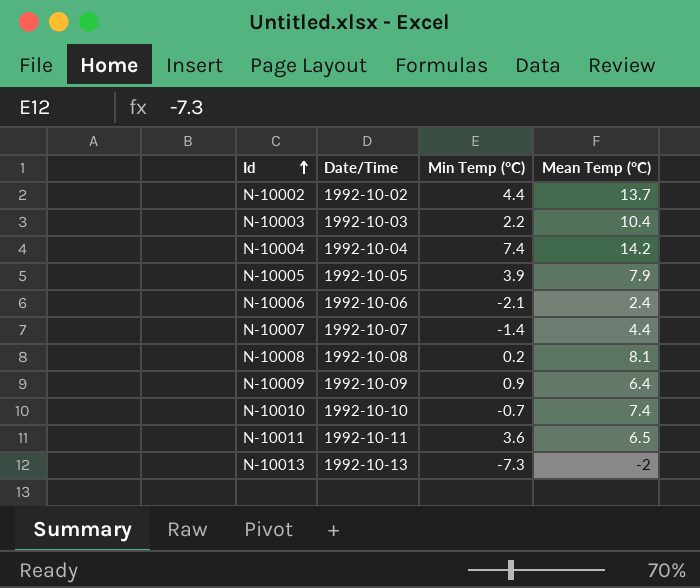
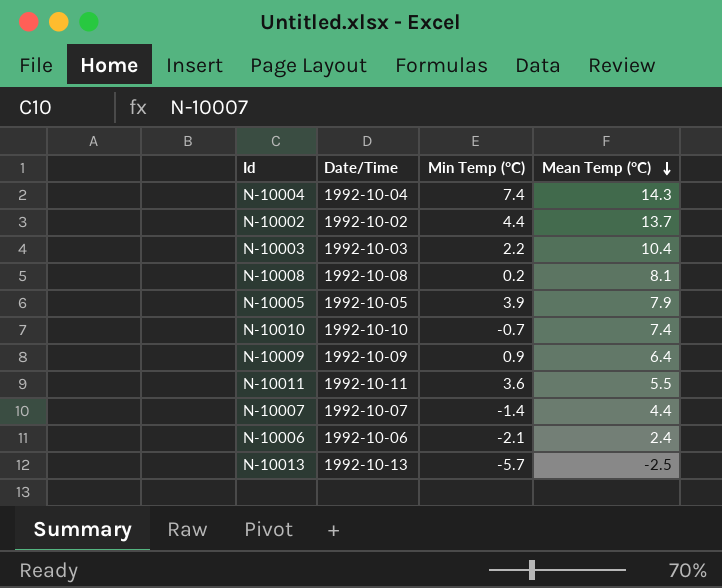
row order: Id ascending -> Mean Temp (°C) descending
N-10004 | Mean Temp (°C): 14.2 -> 14.3
N-10011 | Mean Temp (°C): 6.5 -> 5.5
N-10013 | Min Temp (°C): -7.3 -> -5.7
N-10013 | Mean Temp (°C): -2 -> -2.5

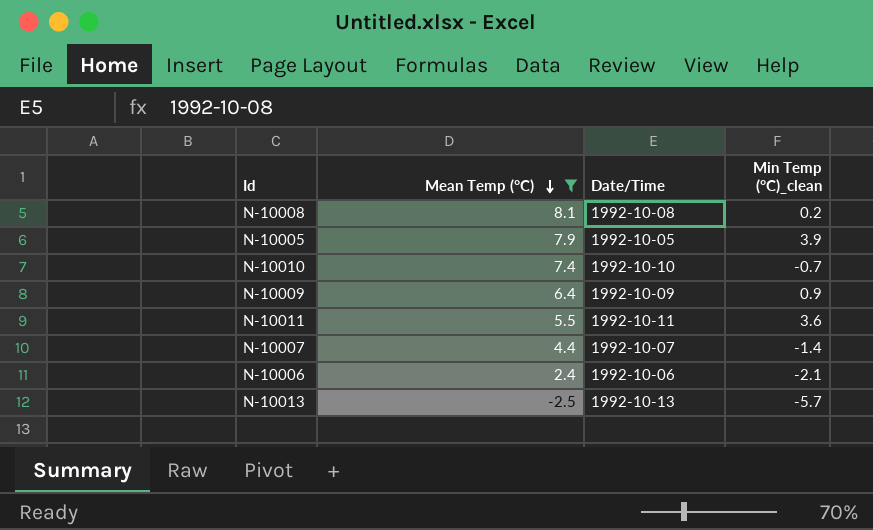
filter: none -> Mean Temp (°C) <= 8.1
column Mean Temp (°C) | position: 4 -> 2
column name: Min Temp (°C) -> Min Temp (°C)_clean

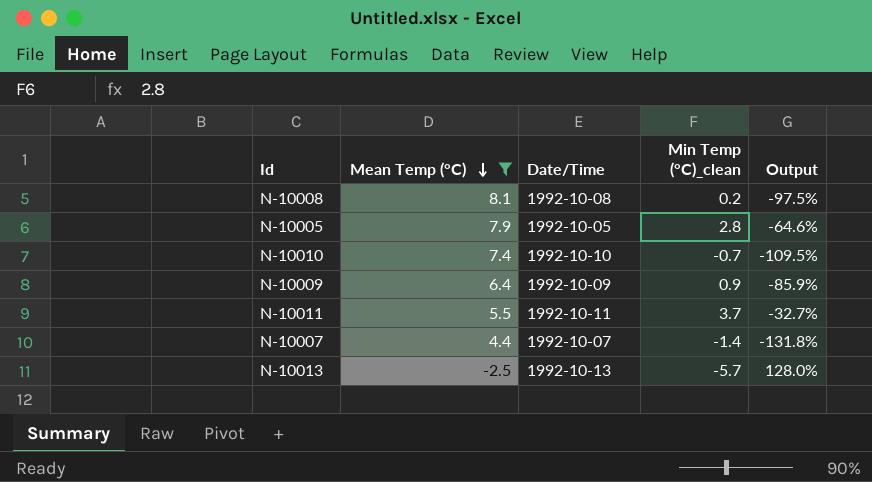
column Output | formula: none -> ([Min Temp (°C)_clean] - [Mean Temp (°C)]) / [Mean Temp (°C)]
row N-10006: 2.4 | 1992-10-06 | -2.1 -> none
N-10005 | Min Temp (°C)_clean: 3.9 -> 2.8
N-10011 | Min Temp (°C)_clean: 3.6 -> 3.7

